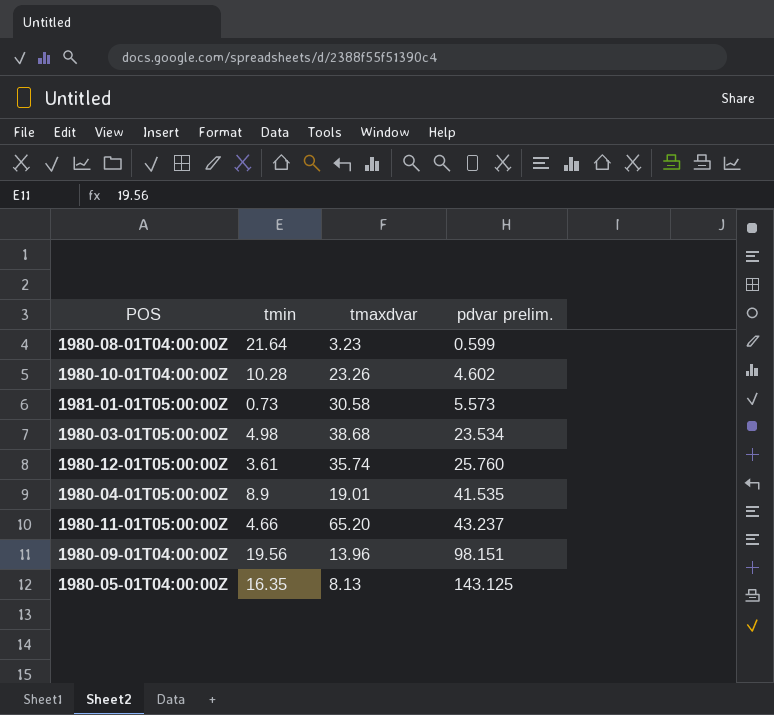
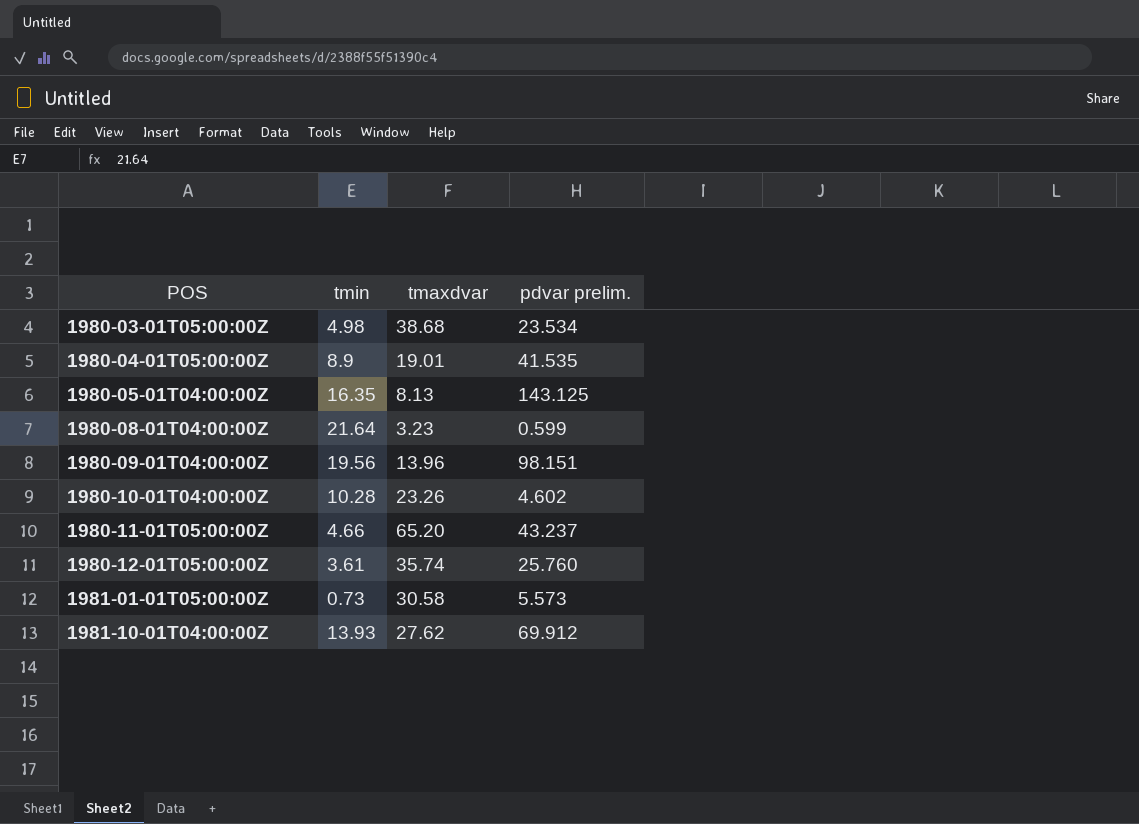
row order: pdvar prelim. ascending -> POS ascending
row 1981-10-01T04:00:00Z: none -> 13.93 | 27.62 | 69.912

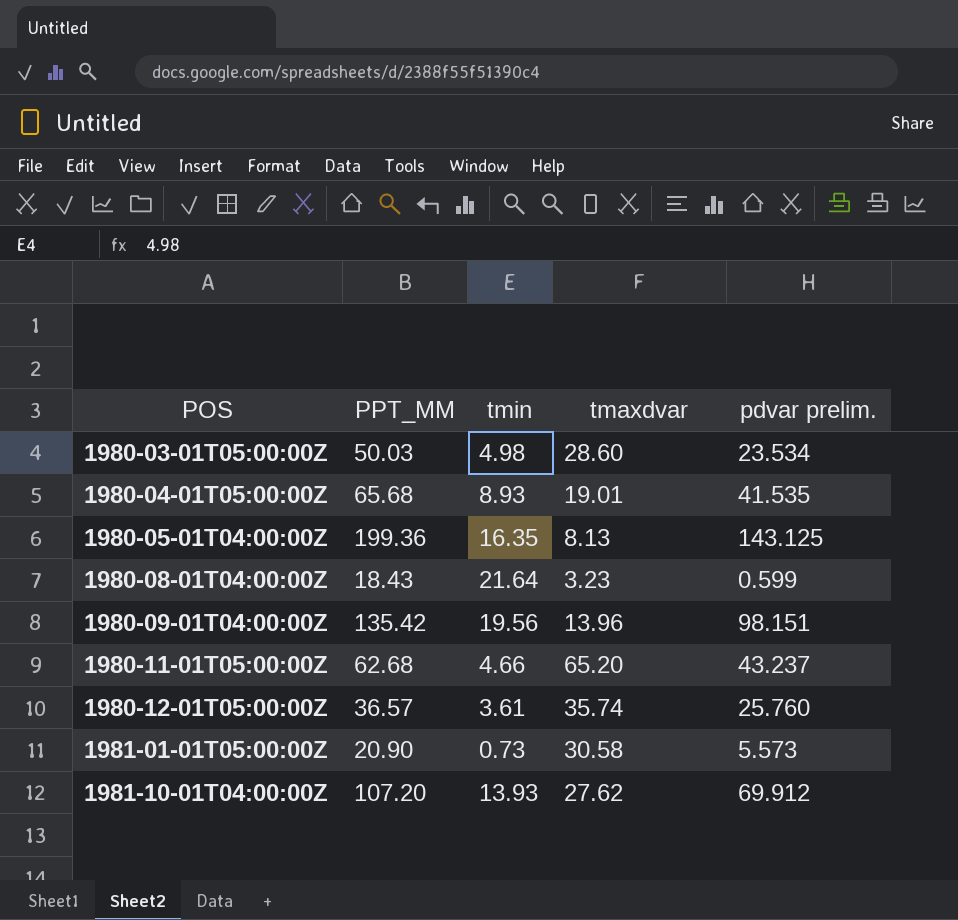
column PPT_MM | position: none -> 2
row 1980-10-01T04:00:00Z: 10.28 | 23.26 | 4.602 -> none
1980-03-01T05:00:00Z | tmaxdvar: 38.68 -> 28.60
1980-04-01T05:00:00Z | tmin: 8.9 -> 8.93

